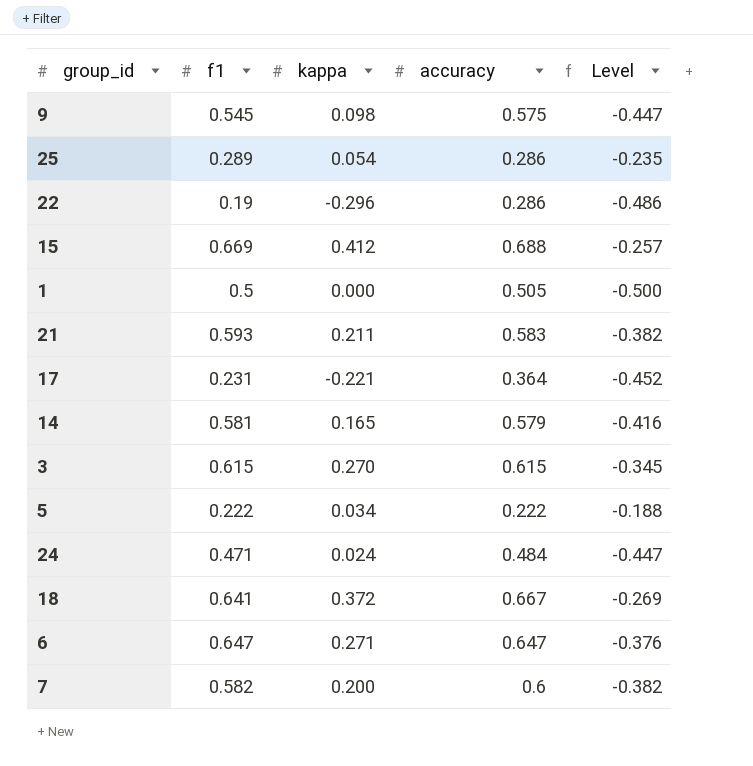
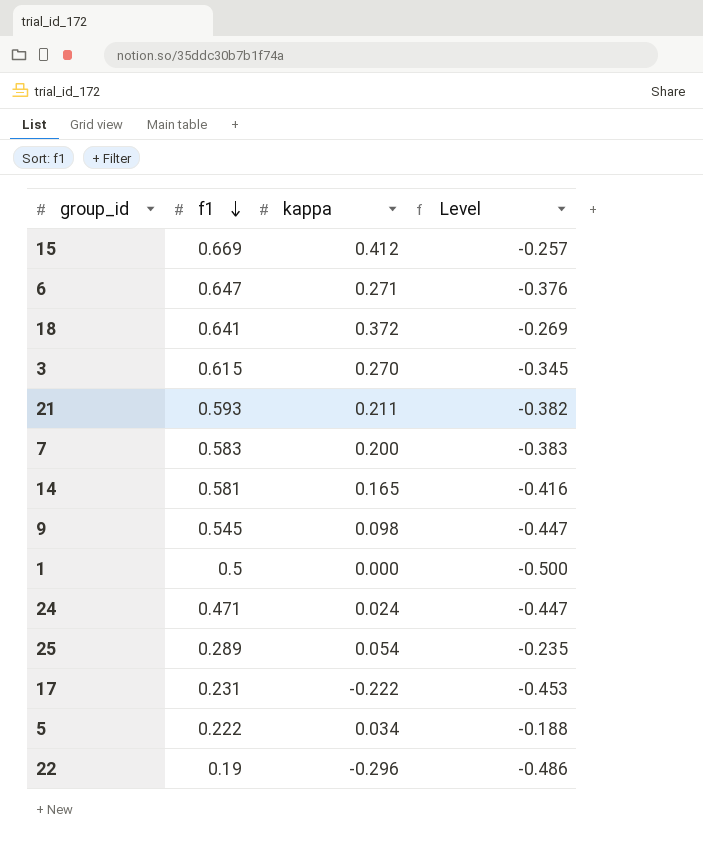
row order: none -> f1 descending
column accuracy | position: 4 -> none
7 | f1: 0.582 -> 0.583
7 | Level: -0.382 -> -0.383
17 | kappa: -0.221 -> -0.222
17 | Level: -0.452 -> -0.453

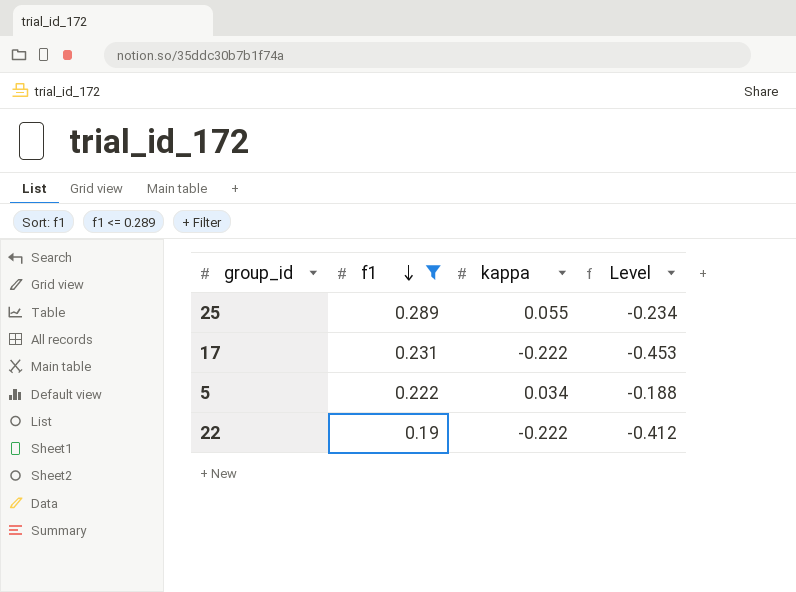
filter: none -> f1 <= 0.289
25 | kappa: 0.054 -> 0.055
25 | Level: -0.235 -> -0.234
22 | kappa: -0.296 -> -0.222
22 | Level: -0.486 -> -0.412

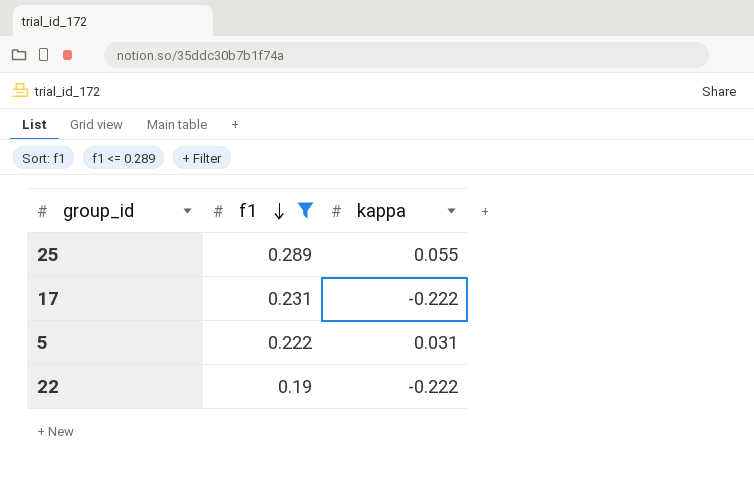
column Level | formula: [kappa] - [f1] -> none
5 | kappa: 0.034 -> 0.031

